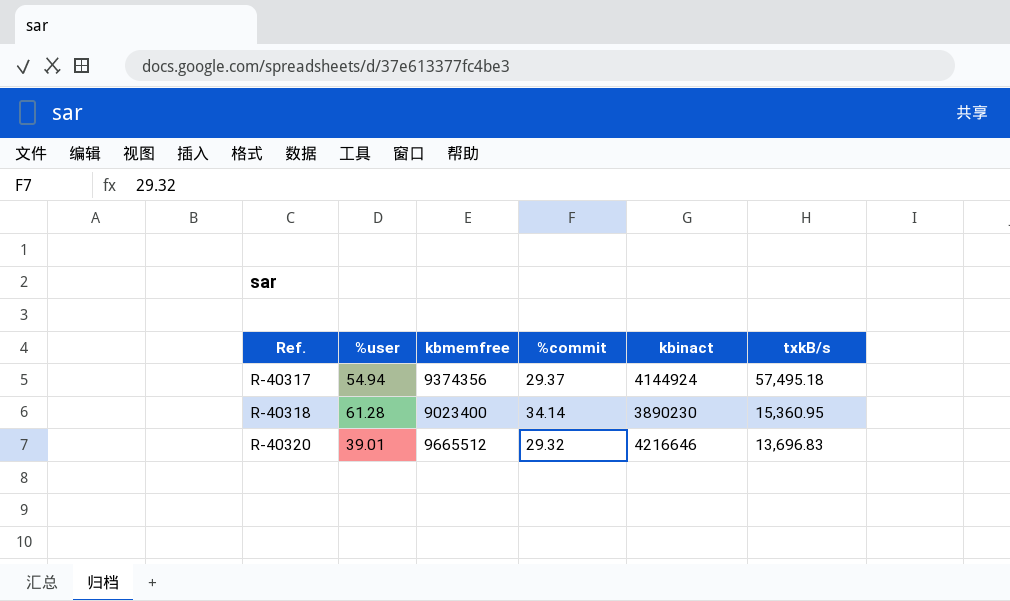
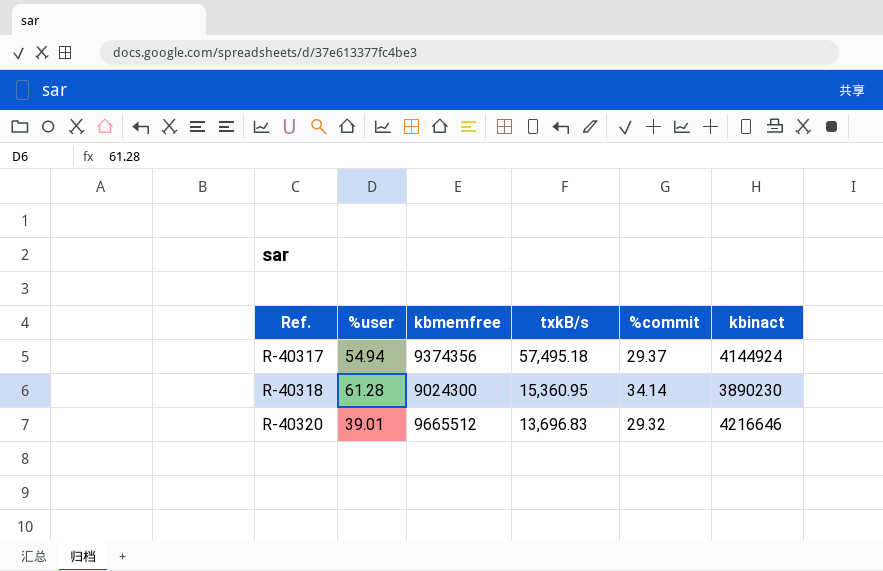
column txkB/s | position: 6 -> 4
R-40318 | kbmemfree: 9023400 -> 9024300

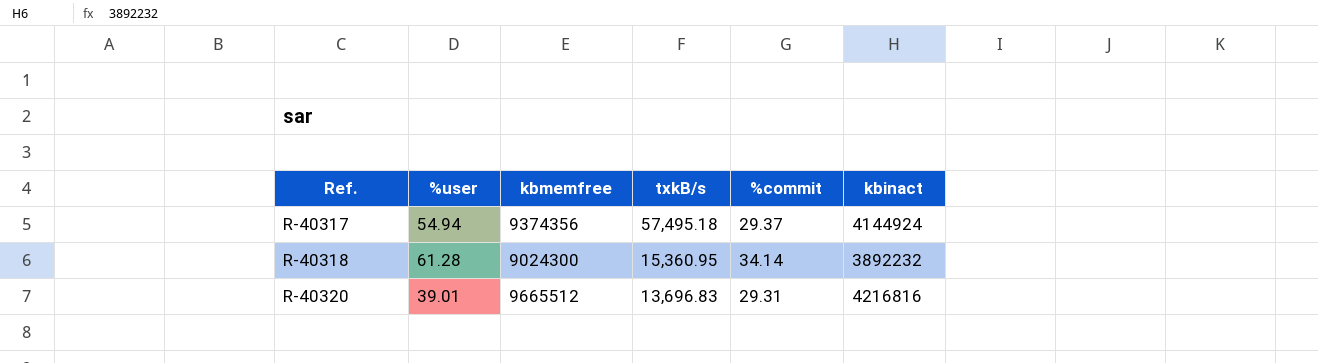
R-40318 | kbinact: 3890230 -> 3892232
R-40320 | %commit: 29.32 -> 29.31
R-40320 | kbinact: 4216646 -> 4216816

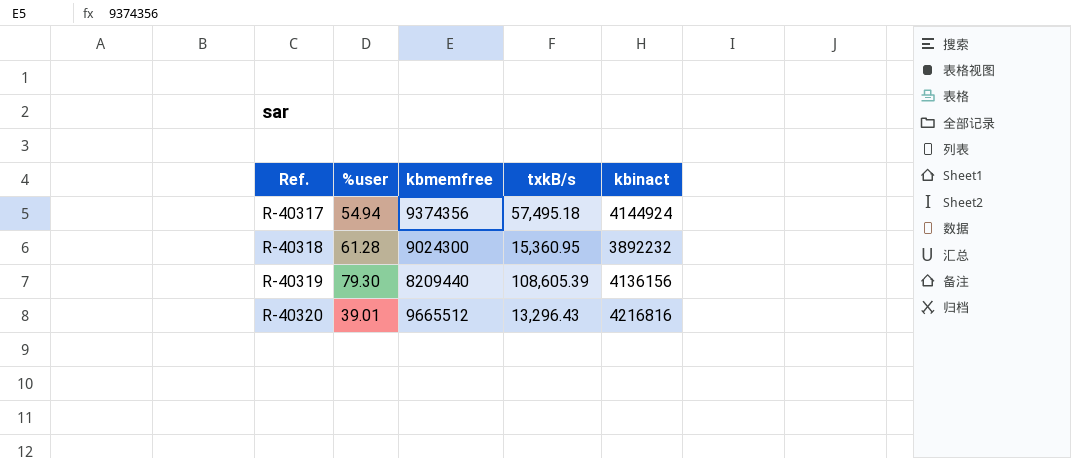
column %commit | position: 5 -> none
row R-40319: none -> 79.30 | 8209440 | 108,605.39 | 4136156
R-40320 | txkB/s: 13,696.83 -> 13,296.43

